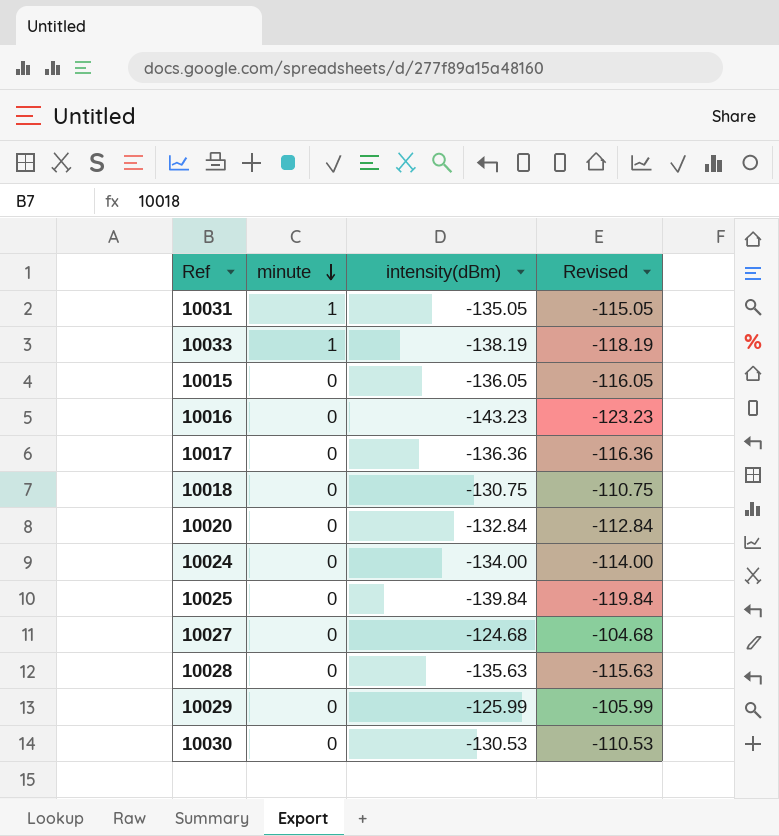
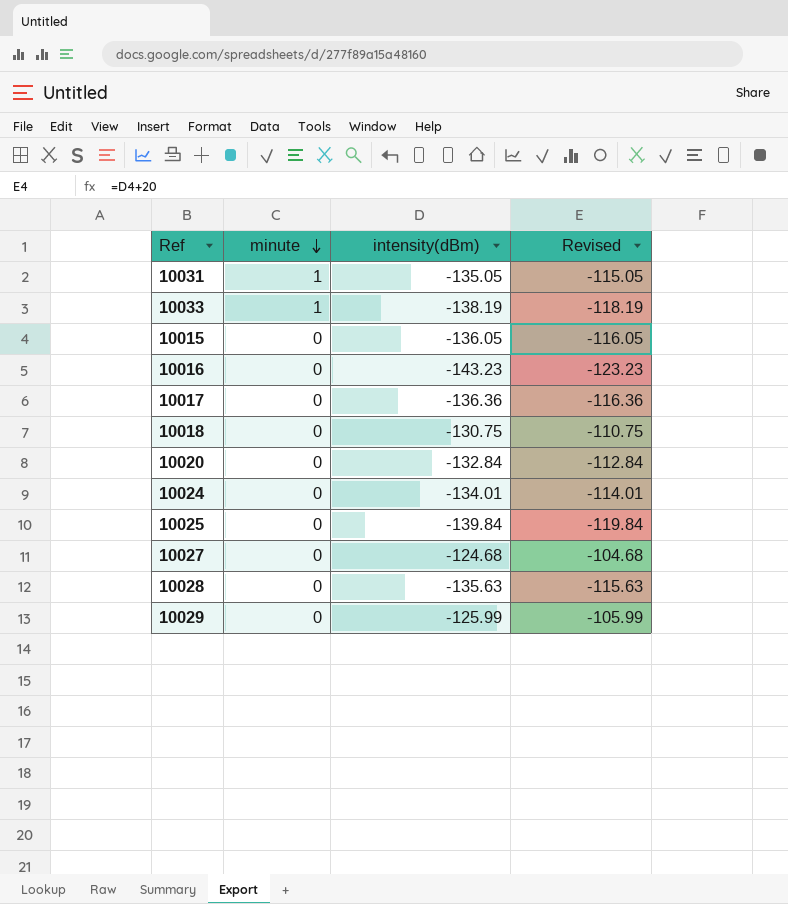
row 10030: 0 | -130.53 | -110.53 -> none
10024 | intensity(dBm): -134.00 -> -134.01
10024 | Revised: -114.00 -> -114.01

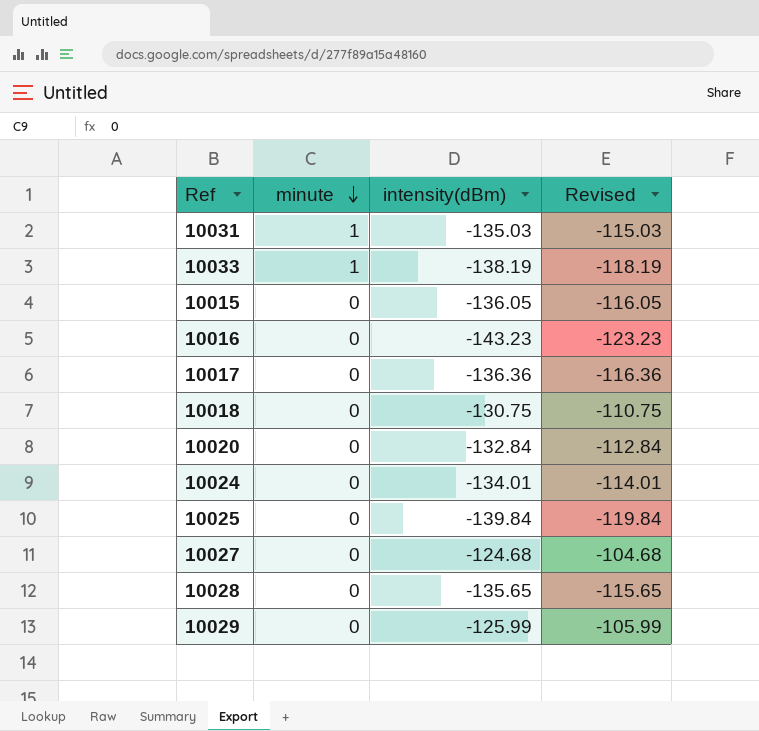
10031 | intensity(dBm): -135.05 -> -135.03
10031 | Revised: -115.05 -> -115.03
10028 | intensity(dBm): -135.63 -> -135.65
10028 | Revised: -115.63 -> -115.65

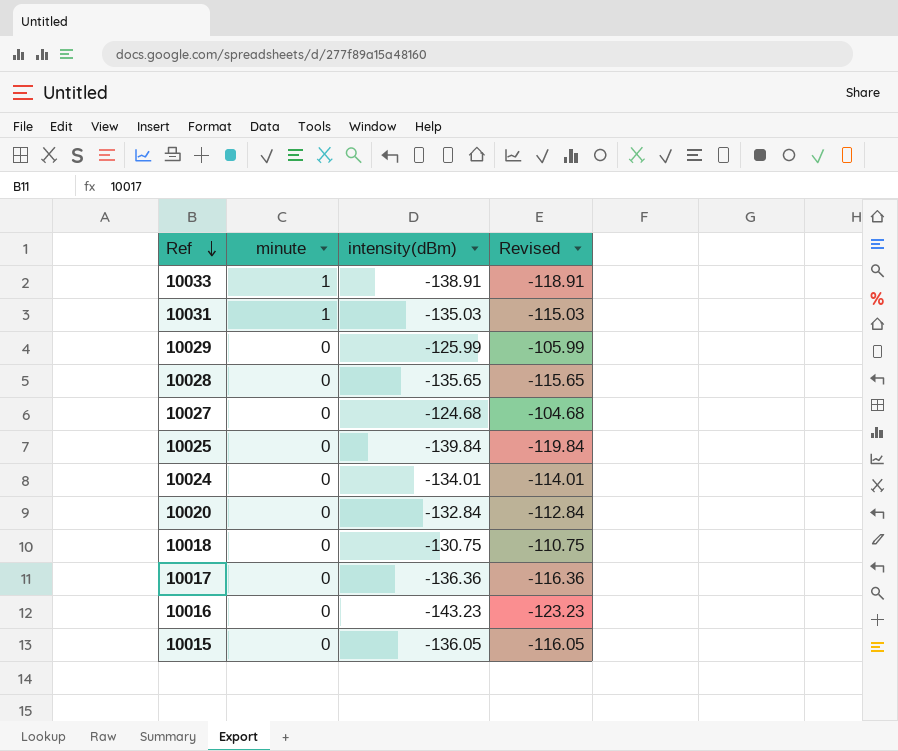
row order: minute descending -> Ref descending
10033 | intensity(dBm): -138.19 -> -138.91
10033 | Revised: -118.19 -> -118.91

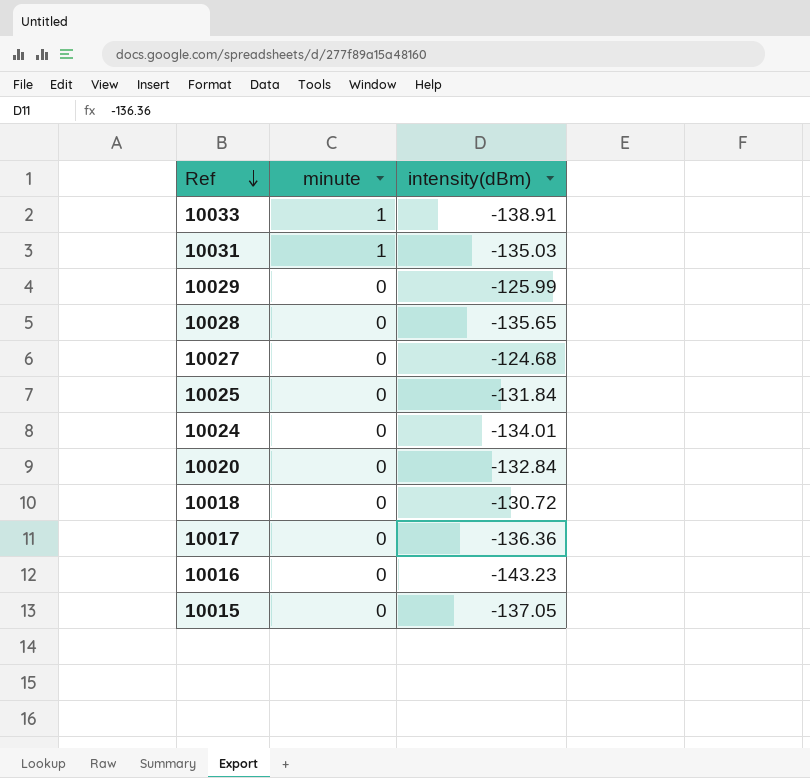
column Revised | formula: [intensity(dBm)] + 20 -> none
10025 | intensity(dBm): -139.84 -> -131.84
10018 | intensity(dBm): -130.75 -> -130.72
10015 | intensity(dBm): -136.05 -> -137.05

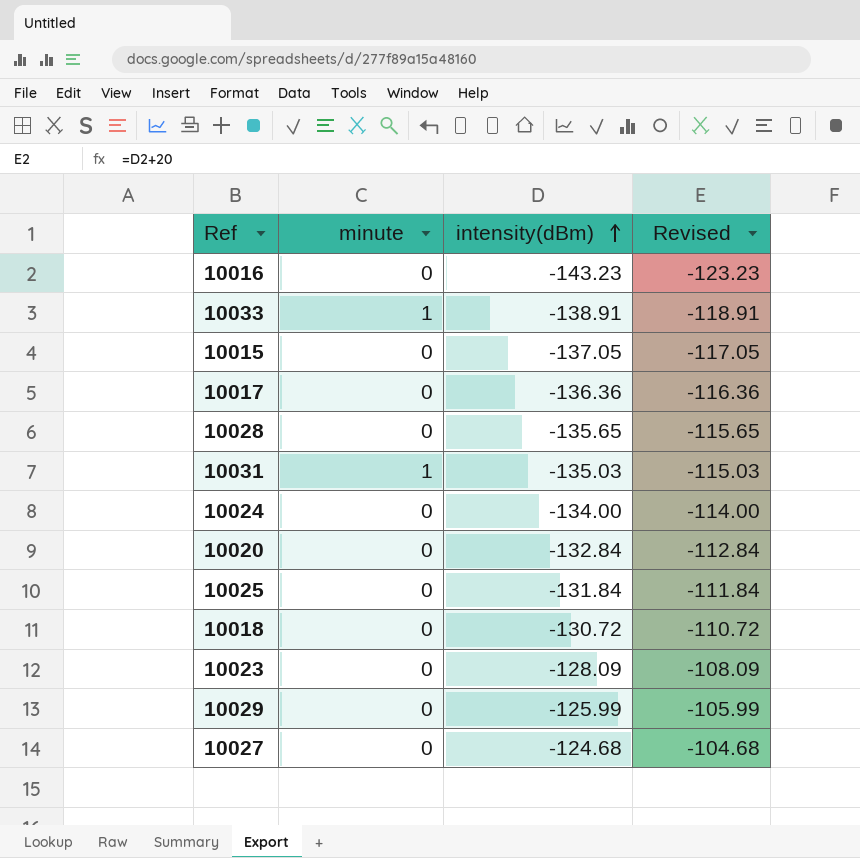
row order: Ref descending -> intensity(dBm) ascending
column Revised | formula: none -> [intensity(dBm)] + 20
10024 | intensity(dBm): -134.01 -> -134.00
row 10023: none -> 0 | -128.09 | -108.09

